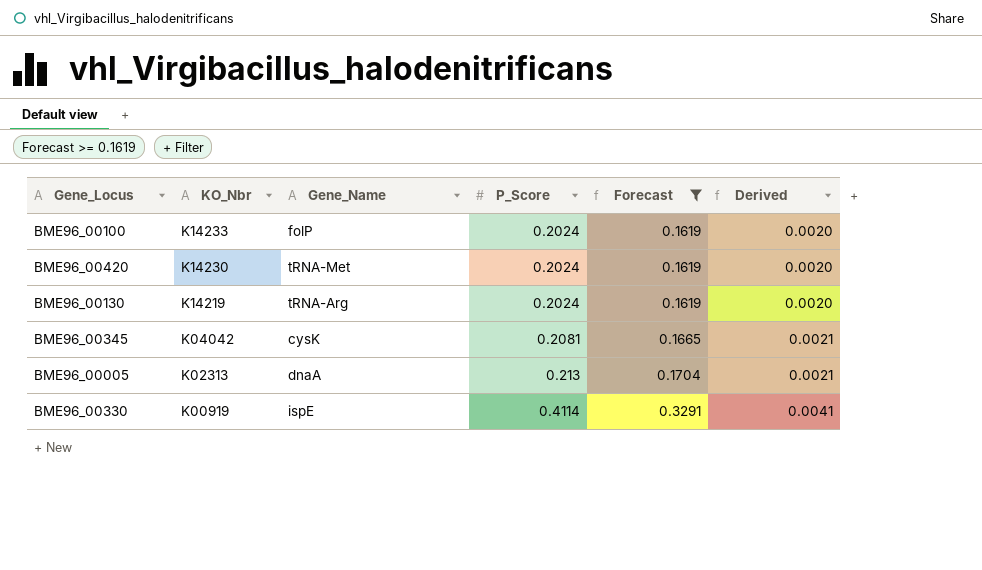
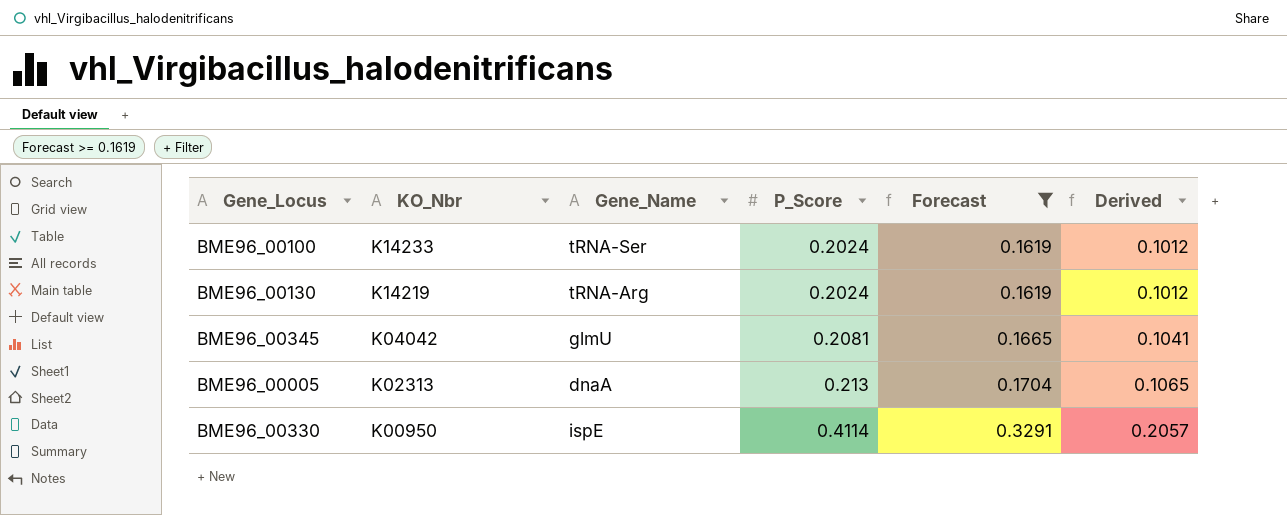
column Derived | formula: [P_Score] * 0.01 -> [P_Score] * 0.5
row BME96_00420: K14230 | tRNA-Met | 0.2024 | 0.1619 | 0.0020 -> none
BME96_00100 | Gene_Name: folP -> tRNA-Ser
BME96_00345 | Gene_Name: cysK -> glmU
BME96_00330 | KO_Nbr: K00919 -> K00950

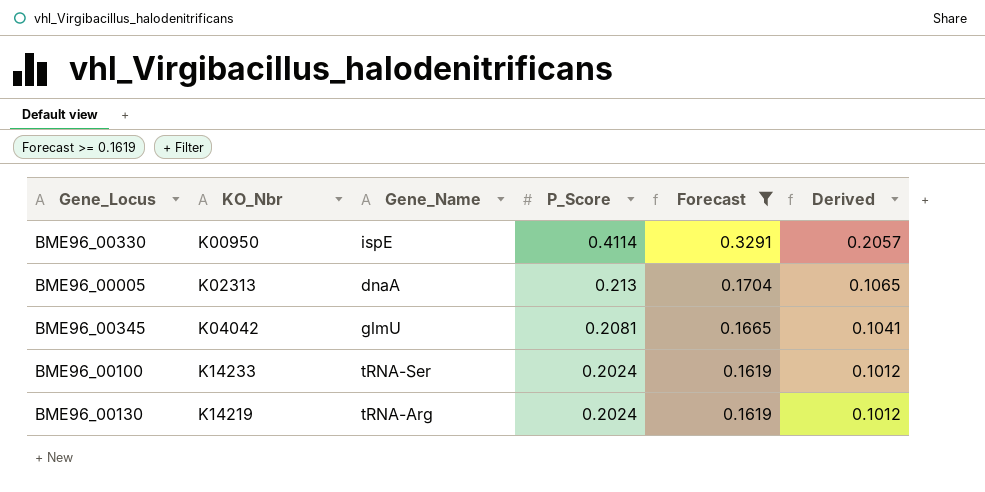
row order: KO_Nbr descending -> P_Score descending

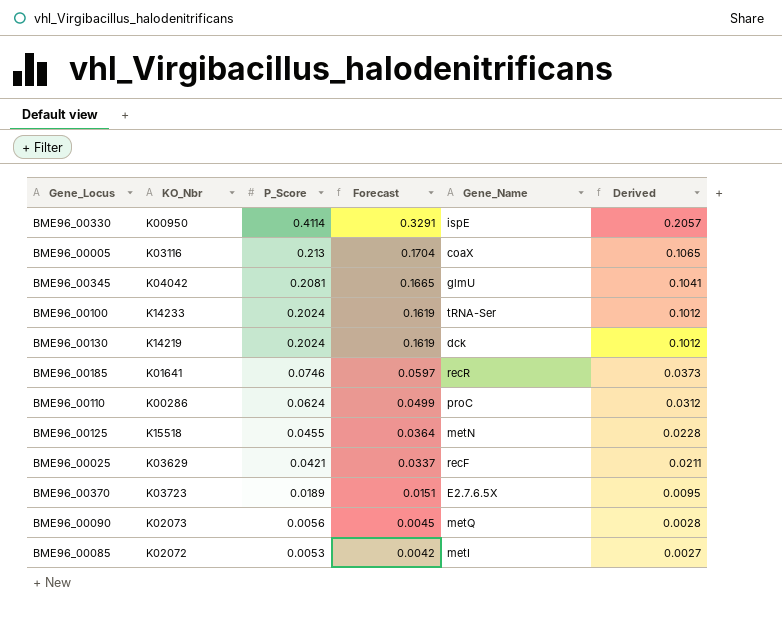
filter: Forecast >= 0.1619 -> none
column Gene_Name | position: 3 -> 5
BME96_00005 | KO_Nbr: K02313 -> K03116
BME96_00005 | Gene_Name: dnaA -> coaX
BME96_00130 | Gene_Name: tRNA-Arg -> dck

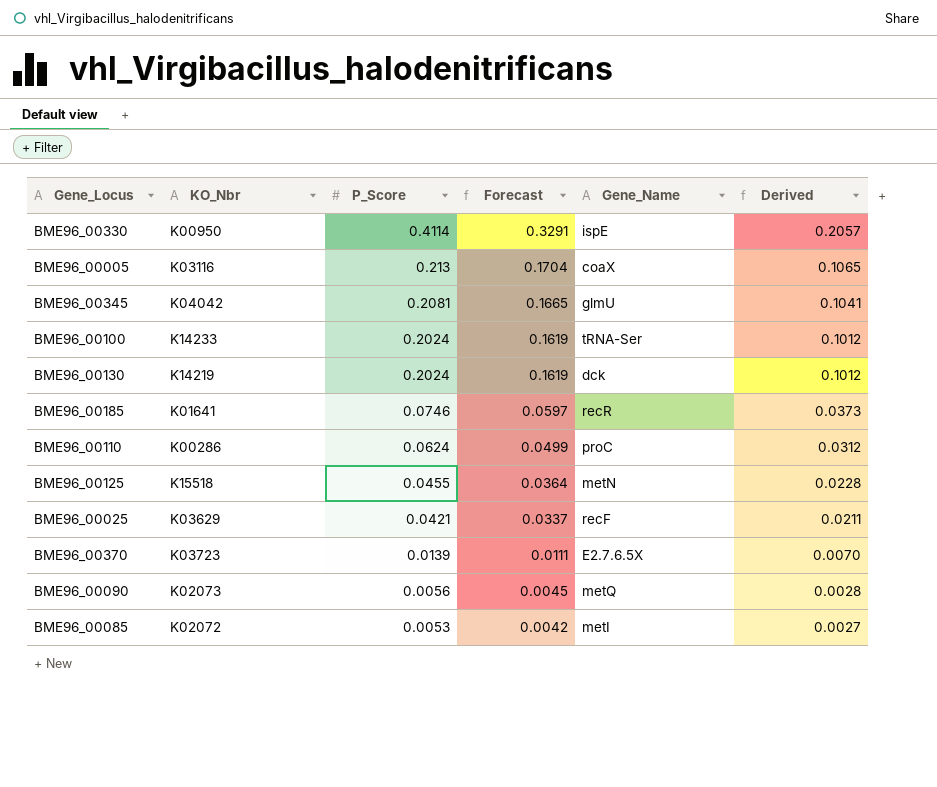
BME96_00370 | P_Score: 0.0189 -> 0.0139
BME96_00370 | Forecast: 0.0151 -> 0.0111
BME96_00370 | Derived: 0.0095 -> 0.0070

